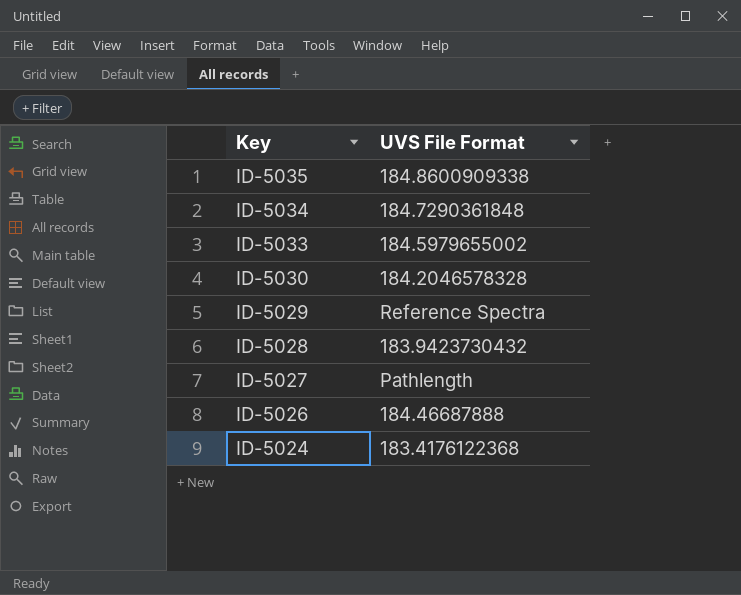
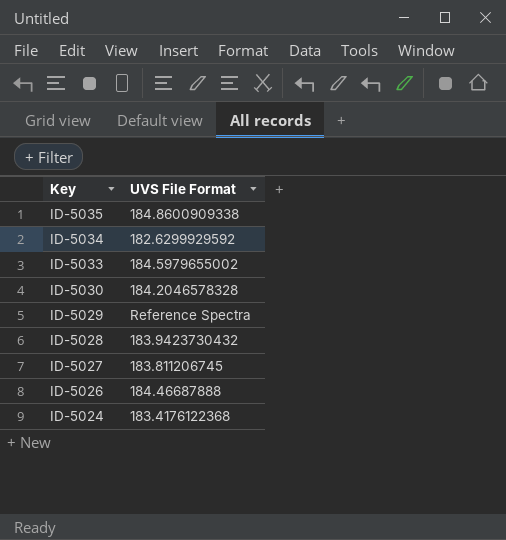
ID-5034 | UVS File Format: 184.7290361848 -> 182.6299929592
ID-5027 | UVS File Format: Pathlength -> 183.811206745

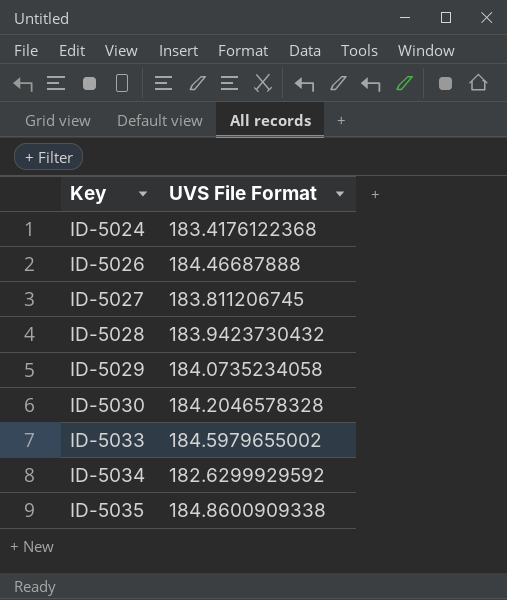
row order: Key descending -> Key ascending
ID-5029 | UVS File Format: Reference Spectra -> 184.0735234058

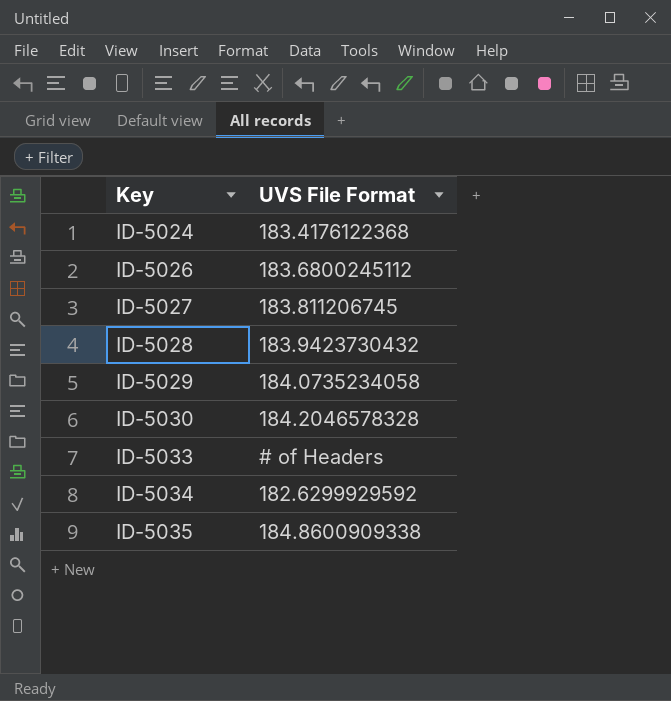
ID-5026 | UVS File Format: 184.46687888 -> 183.6800245112
ID-5033 | UVS File Format: 184.5979655002 -> # of Headers

